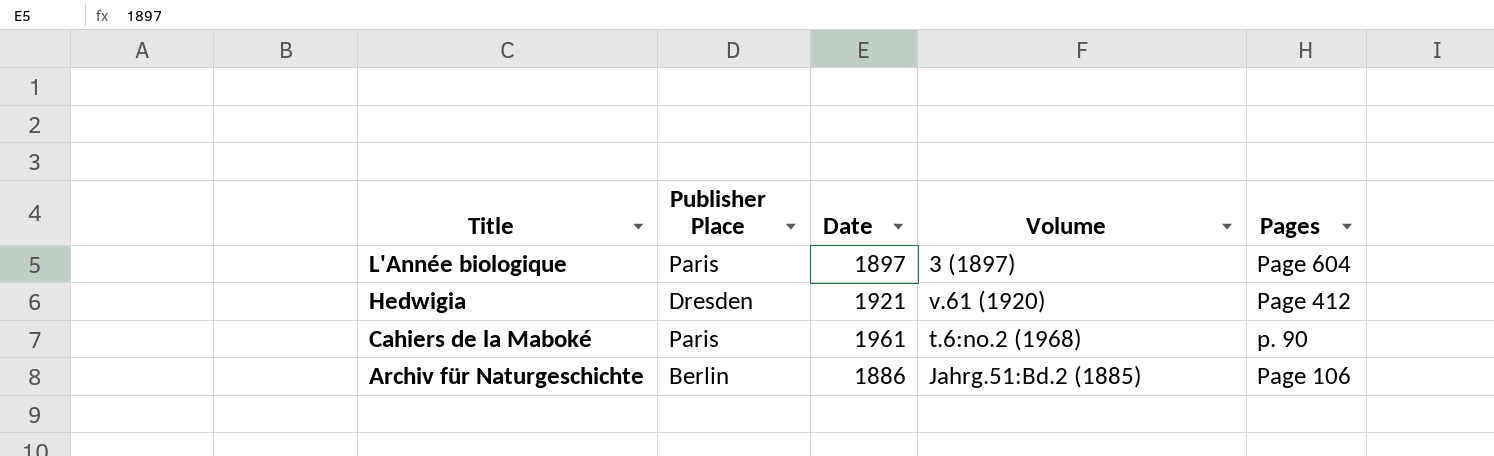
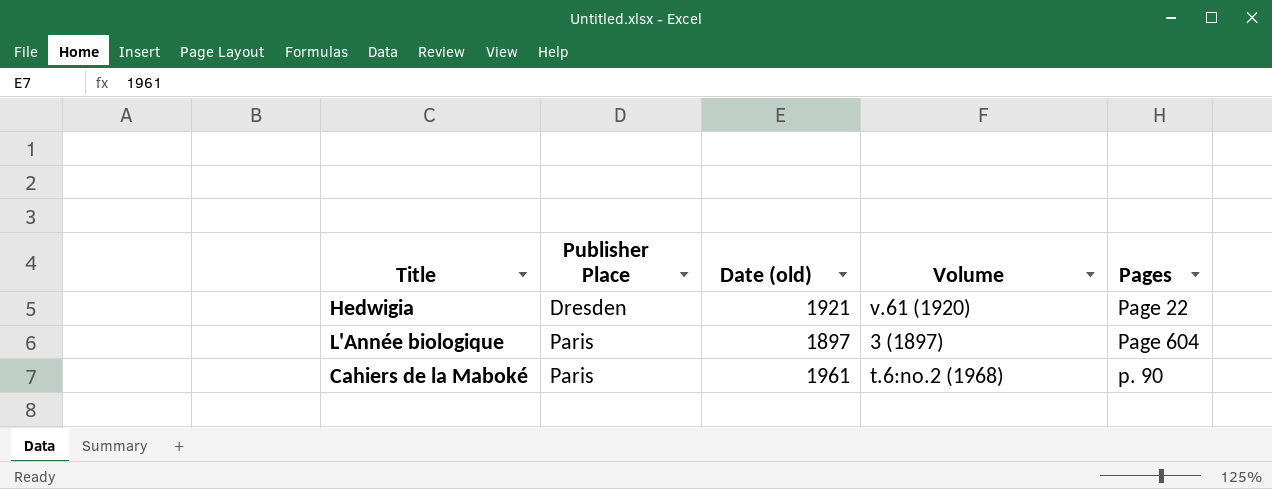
row order: Title descending -> Publisher Place ascending
column name: Date -> Date (old)
row Archiv für Naturgeschichte: Berlin | 1886 | Jahrg.51:Bd.2 (1885) | Page 106 -> none
Hedwigia | Pages: Page 412 -> Page 22

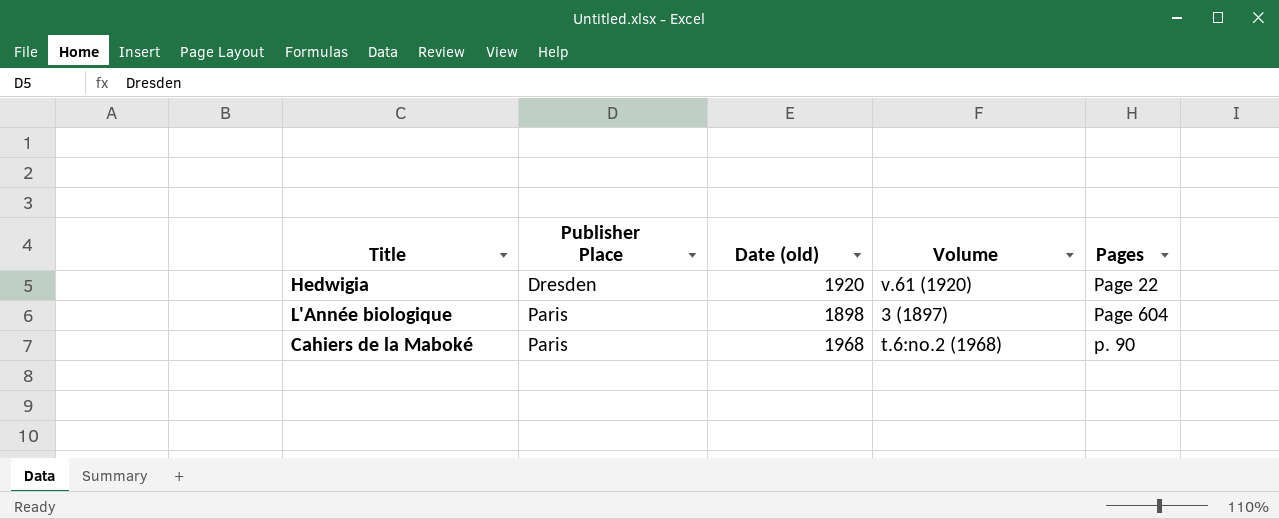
Hedwigia | Date (old): 1921 -> 1920
L'Année biologique | Date (old): 1897 -> 1898
Cahiers de la Maboké | Date (old): 1961 -> 1968

